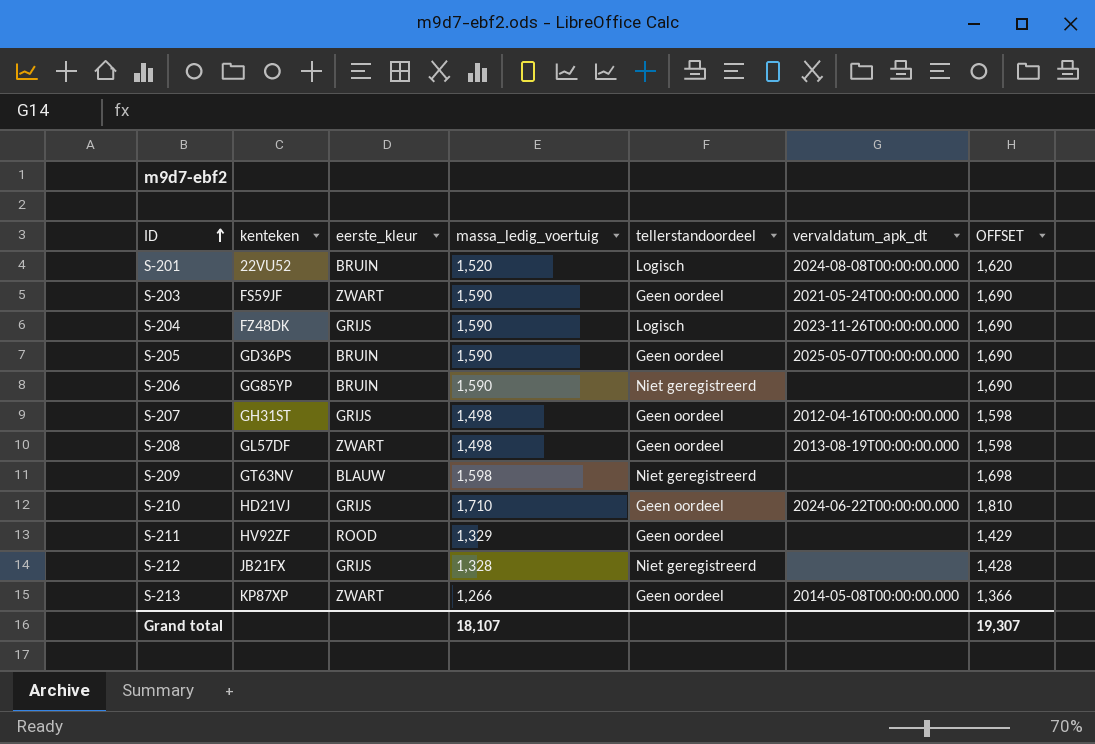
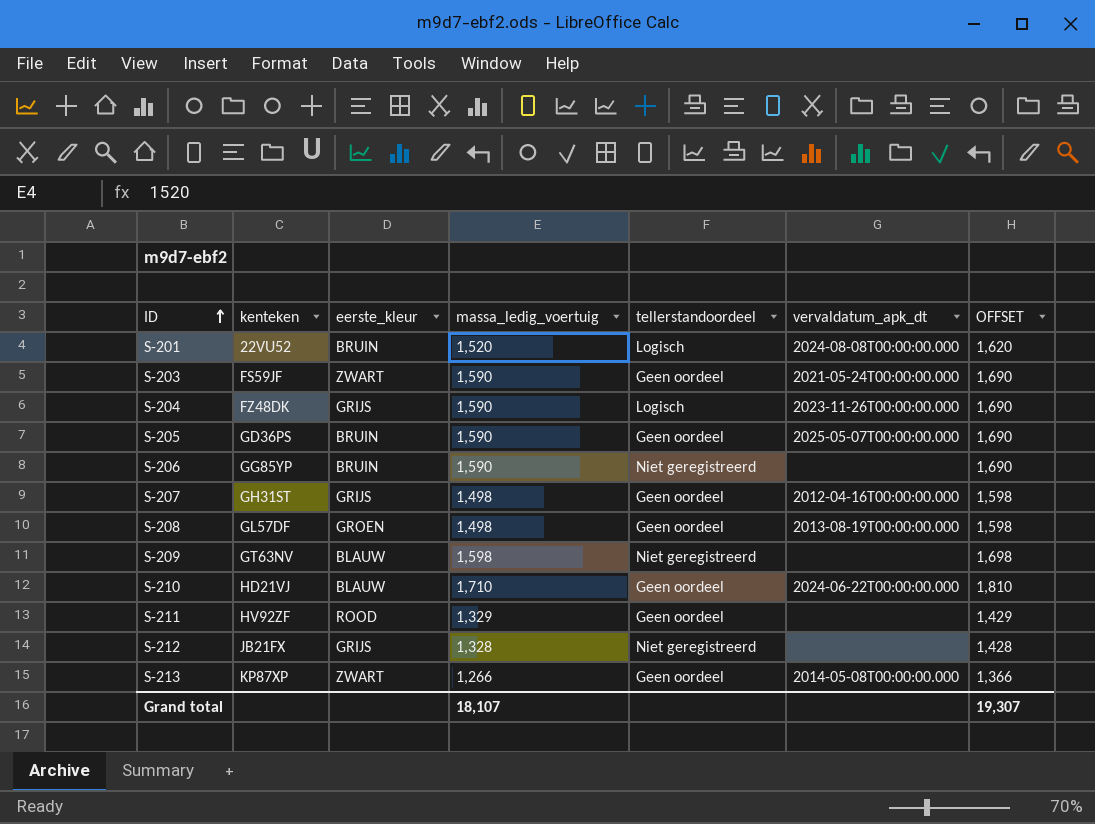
S-208 | eerste_kleur: ZWART -> GROEN
S-210 | eerste_kleur: GRIJS -> BLAUW

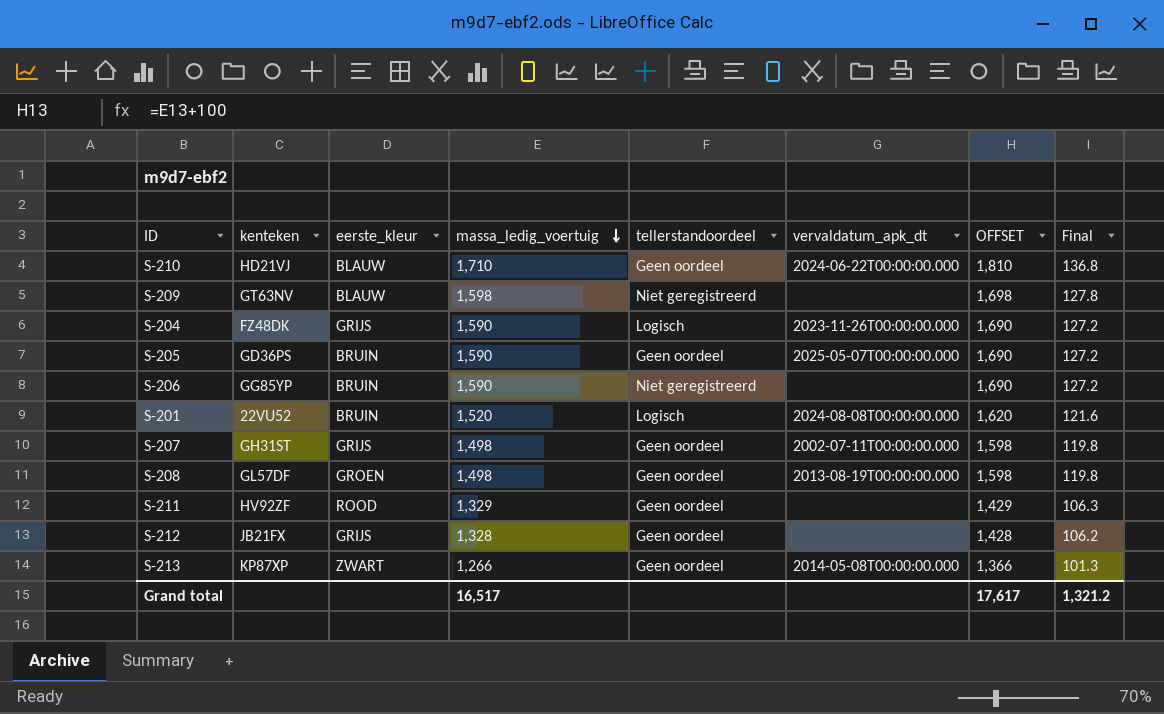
row order: ID ascending -> massa_ledig_voertuig descending
column Final | formula: none -> [massa_ledig_voertuig] * 0.08
row S-203: FS59JF | ZWART | 1,590 | Geen oordeel | 2021-05-24T00:00:00.000 | 1,690 -> none
S-207 | vervaldatum_apk_dt: 2012-04-16T00:00:00.000 -> 2002-07-11T00:00:00.000
S-212 | tellerstandoordeel: Niet geregistreerd -> Geen oordeel
Grand total | massa_ledig_voertuig: 18,107 -> 16,517
Grand total | OFFSET: 19,307 -> 17,617

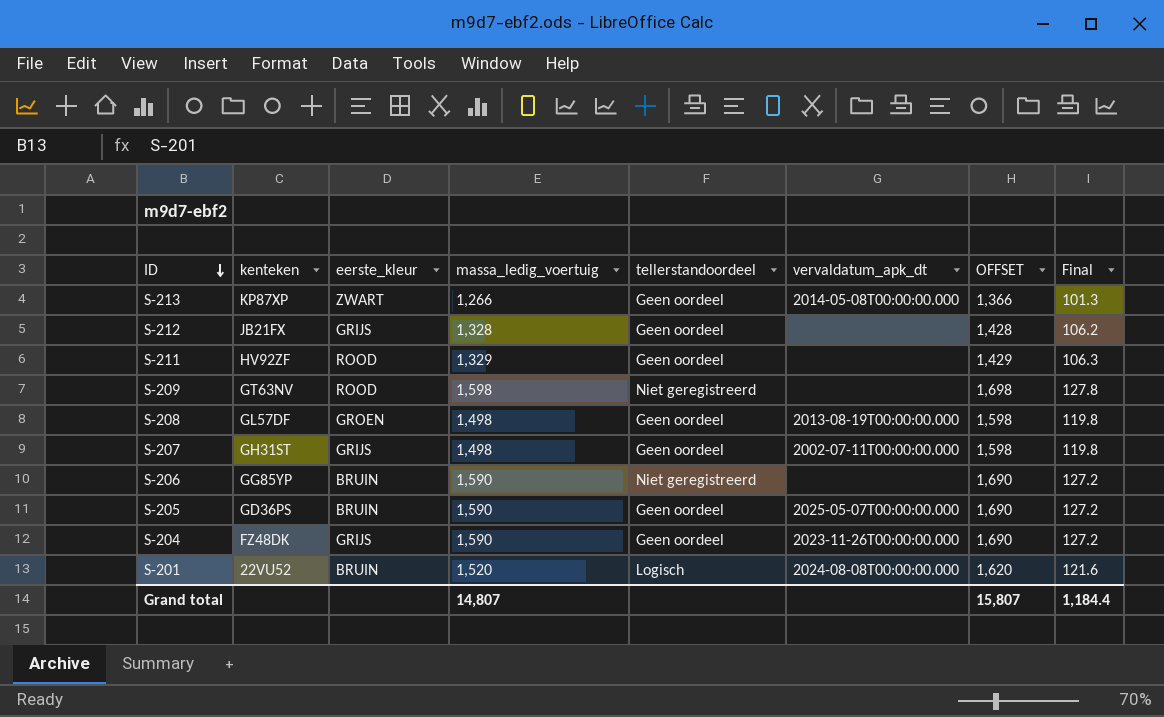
row order: massa_ledig_voertuig descending -> ID descending
row S-210: HD21VJ | BLAUW | 1,710 | Geen oordeel | 2024-06-22T00:00:00.000 | 1,810 | 136.8 -> none
S-209 | eerste_kleur: BLAUW -> ROOD
S-204 | tellerstandoordeel: Logisch -> Geen oordeel
Grand total | massa_ledig_voertuig: 16,517 -> 14,807
Grand total | OFFSET: 17,617 -> 15,807
Grand total | Final: 1,321.2 -> 1,184.4

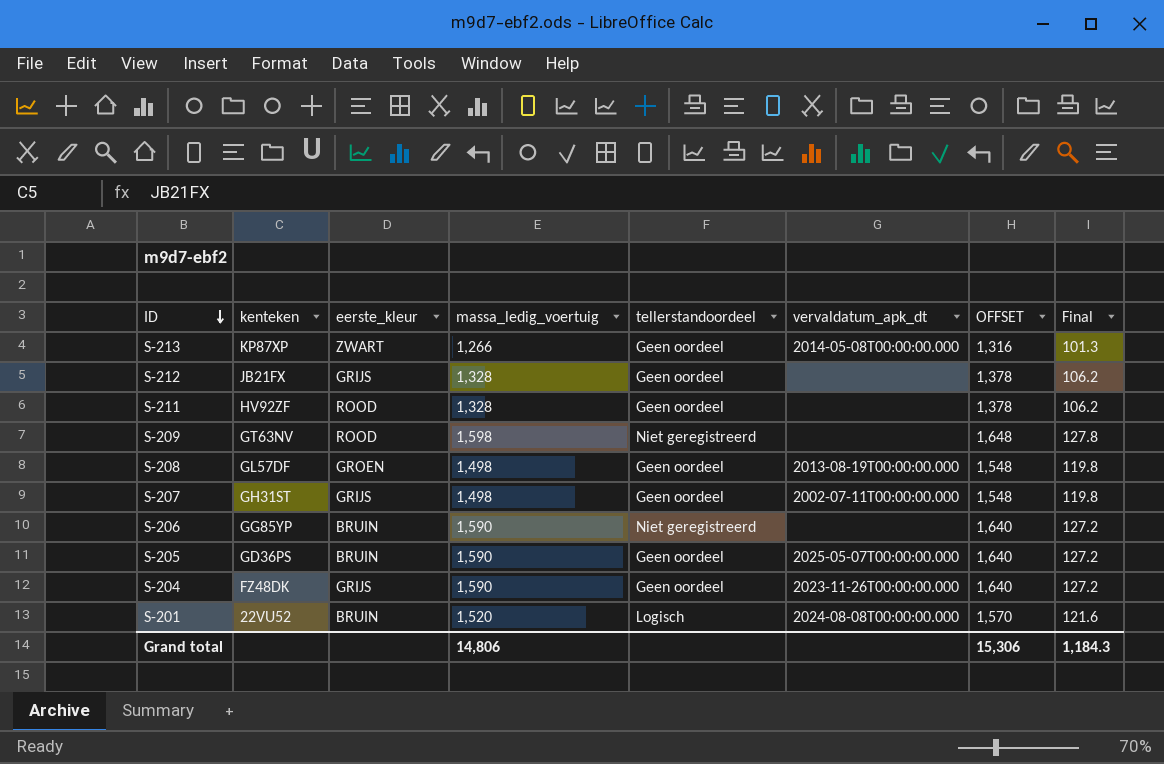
column OFFSET | formula: [massa_ledig_voertuig] + 100 -> [massa_ledig_voertuig] + 50
S-211 | massa_ledig_voertuig: 1,329 -> 1,328
S-211 | Final: 106.3 -> 106.2
Grand total | massa_ledig_voertuig: 14,807 -> 14,806
Grand total | OFFSET: 15,807 -> 15,306
Grand total | Final: 1,184.4 -> 1,184.3

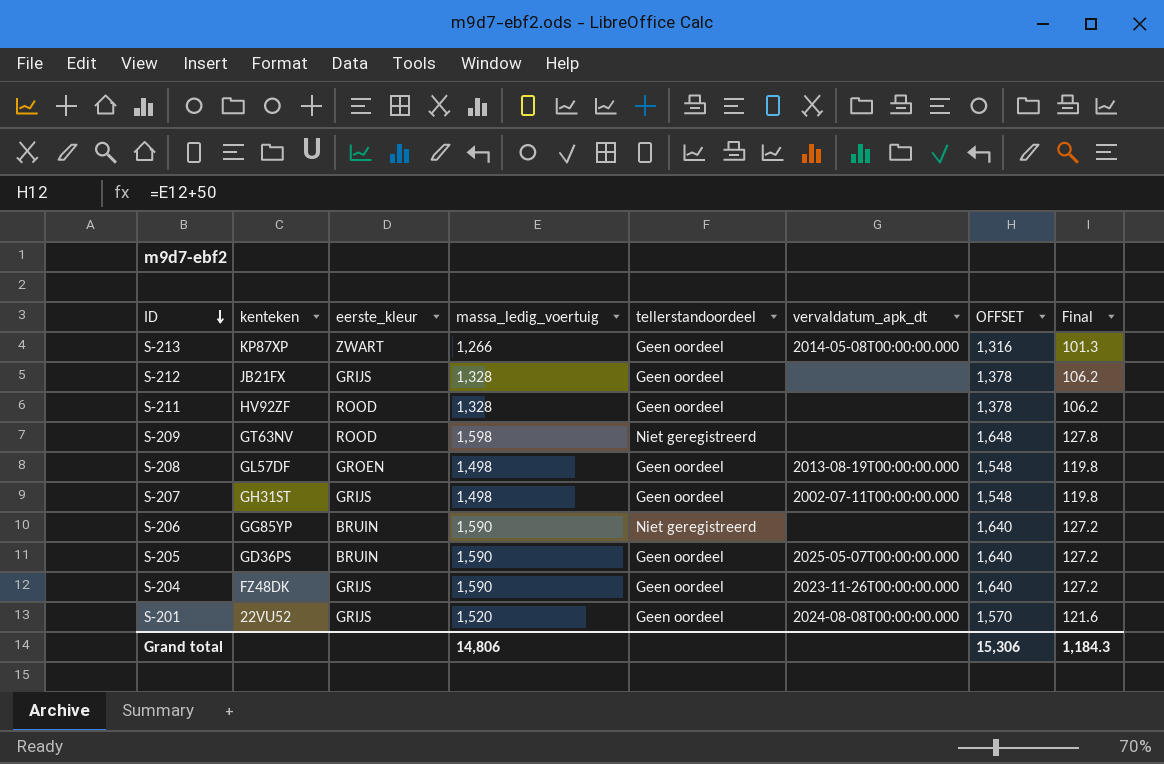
S-201 | eerste_kleur: BRUIN -> GRIJS
S-201 | tellerstandoordeel: Logisch -> Geen oordeel

